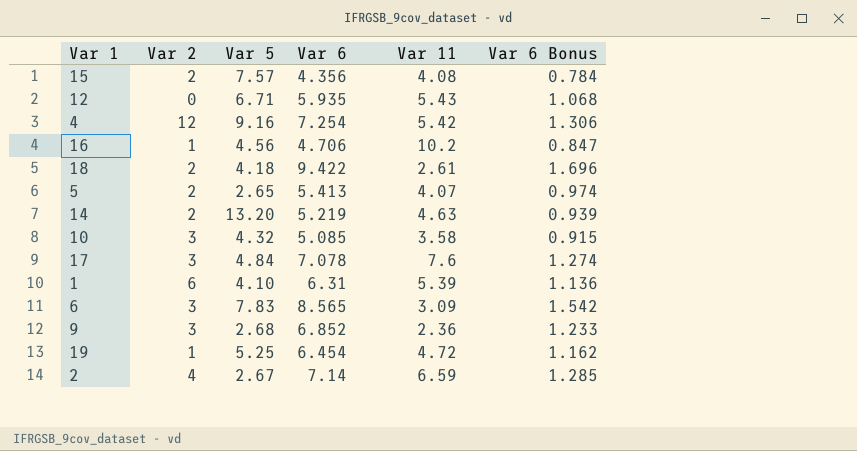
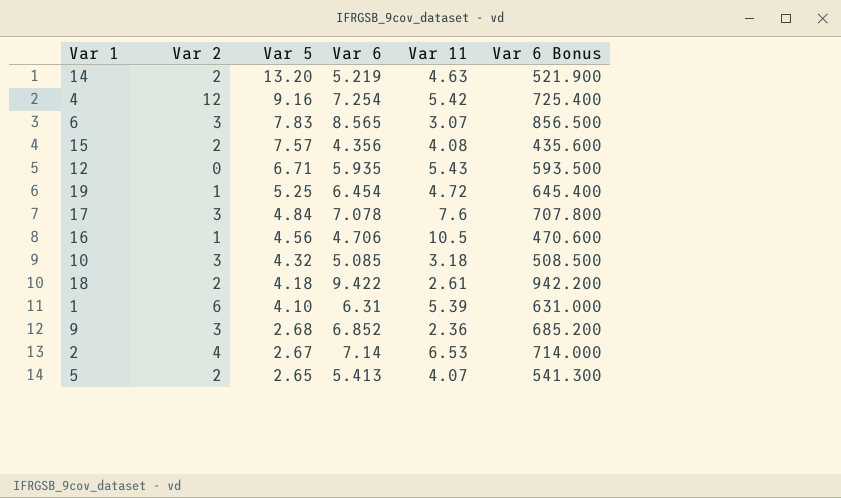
row order: none -> Var 5 descending
column Var 6 Bonus | formula: [Var 6] * 0.18 -> [Var 6] * 100
6 | Var 11: 3.09 -> 3.07
16 | Var 11: 10.2 -> 10.5
10 | Var 11: 3.58 -> 3.18
2 | Var 11: 6.59 -> 6.53

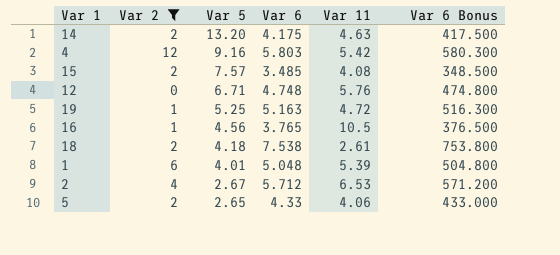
filter: none -> Var 2 != 3
14 | Var 6: 5.219 -> 4.175
14 | Var 6 Bonus: 521.900 -> 417.500
4 | Var 6: 7.254 -> 5.803
4 | Var 6 Bonus: 725.400 -> 580.300
15 | Var 6: 4.356 -> 3.485
15 | Var 6 Bonus: 435.600 -> 348.500
12 | Var 6: 5.935 -> 4.748
12 | Var 11: 5.43 -> 5.76
12 | Var 6 Bonus: 593.500 -> 474.800
19 | Var 6: 6.454 -> 5.163
19 | Var 6 Bonus: 645.400 -> 516.300
16 | Var 6: 4.706 -> 3.765
16 | Var 6 Bonus: 470.600 -> 376.500
18 | Var 6: 9.422 -> 7.538
18 | Var 6 Bonus: 942.200 -> 753.800
1 | Var 5: 4.10 -> 4.01
1 | Var 6: 6.31 -> 5.048
1 | Var 6 Bonus: 631.000 -> 504.800
2 | Var 6: 7.14 -> 5.712
2 | Var 6 Bonus: 714.000 -> 571.200
5 | Var 6: 5.413 -> 4.33
5 | Var 11: 4.07 -> 4.06
5 | Var 6 Bonus: 541.300 -> 433.000

